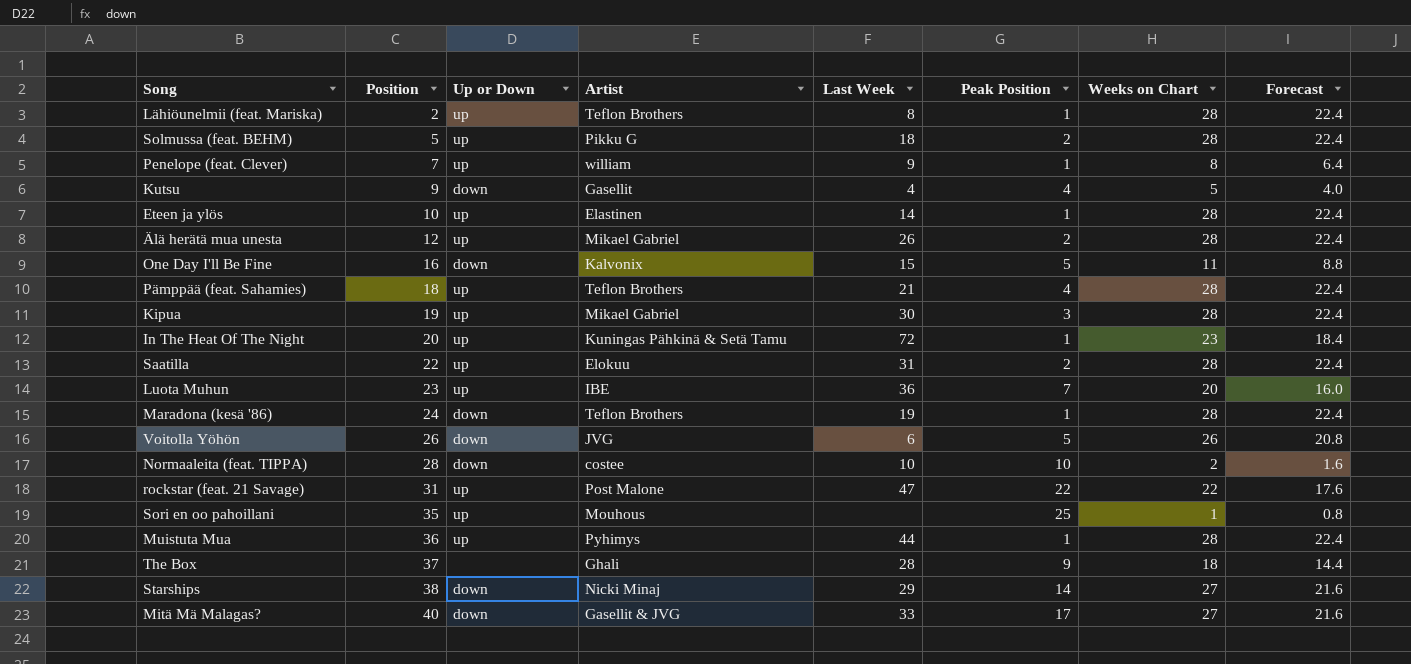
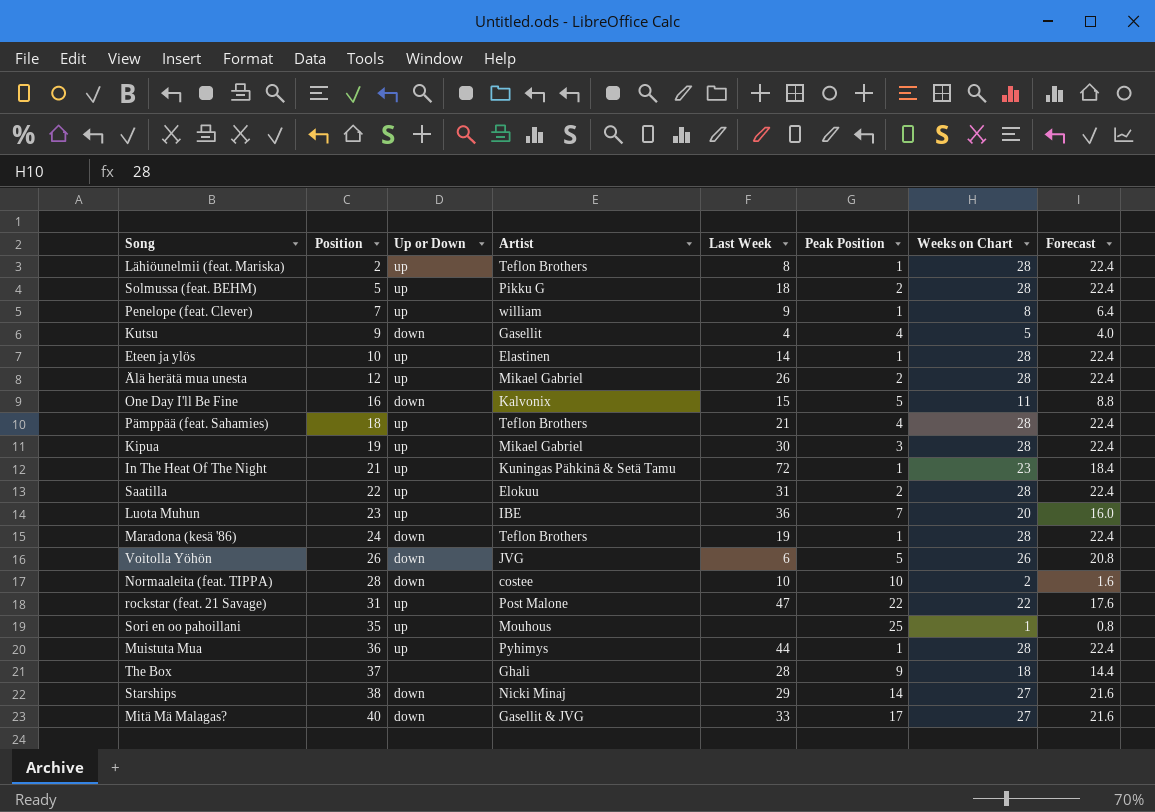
In The Heat Of The Night | Position: 20 -> 21

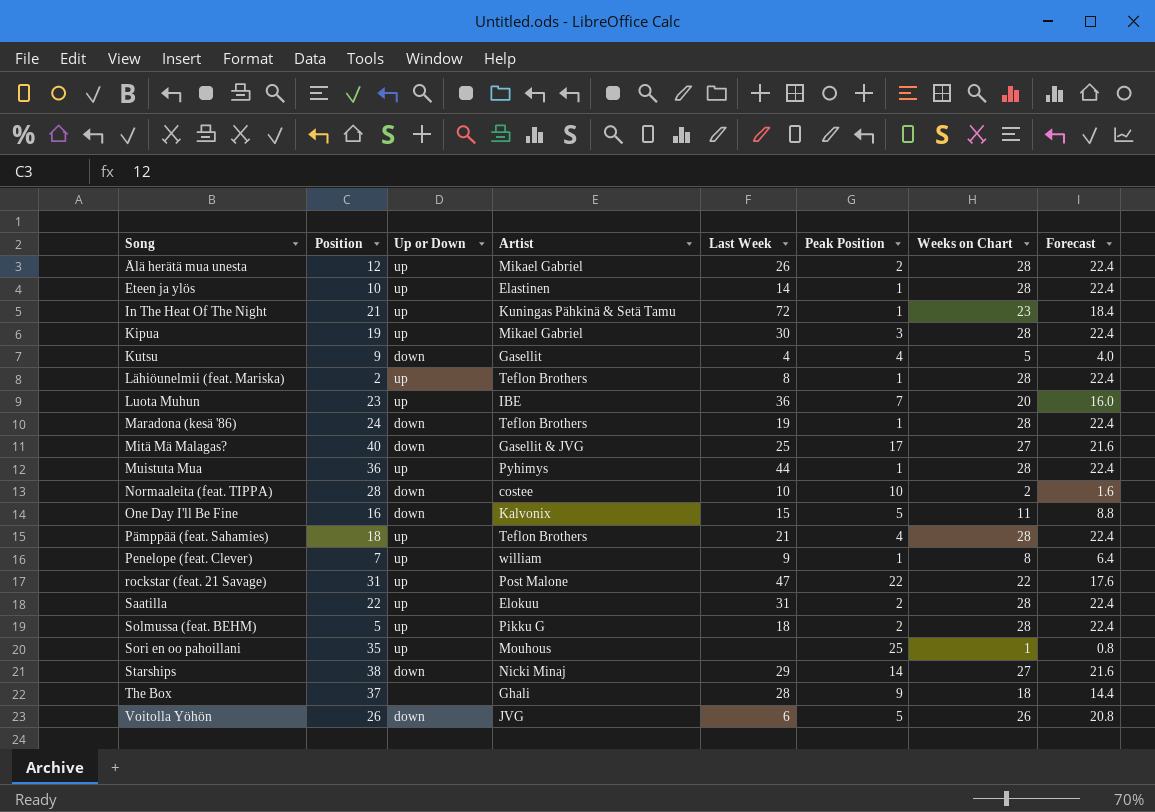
row order: Position ascending -> Song ascending
Mitä Mä Malagas? | Last Week: 33 -> 25

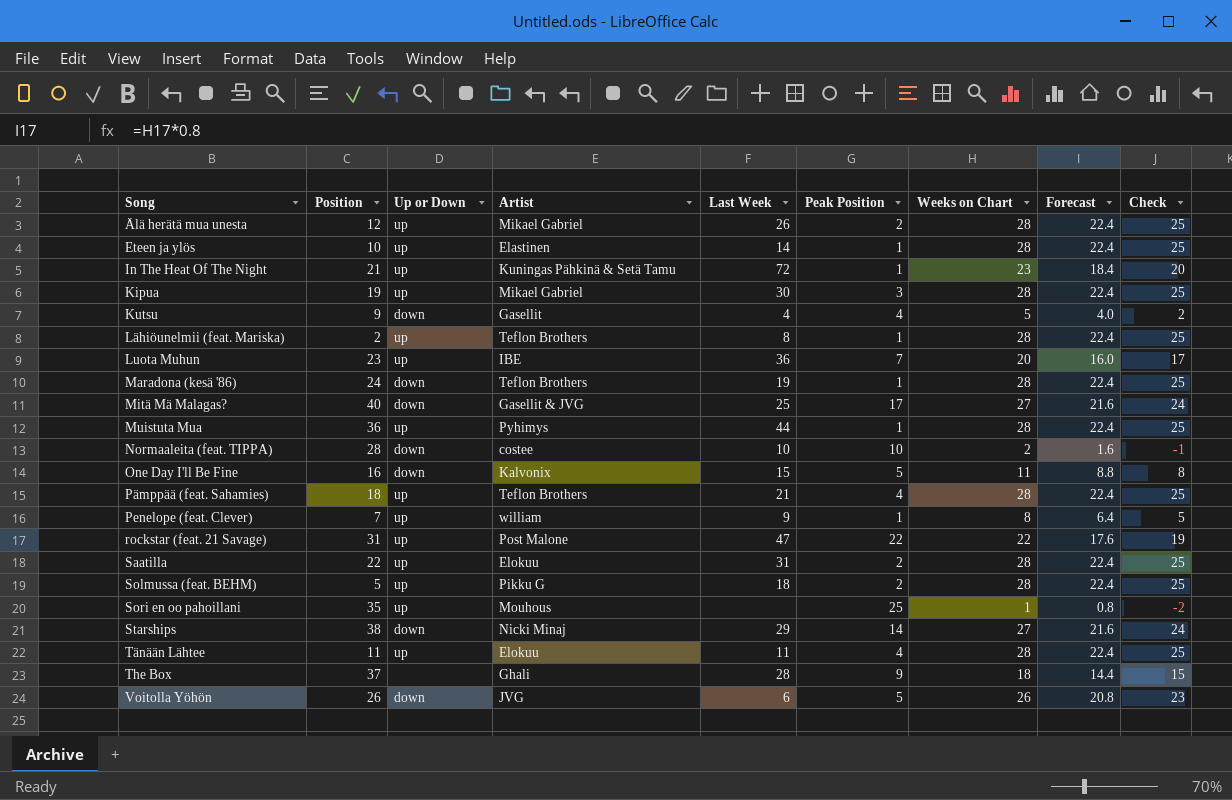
column Check | formula: none -> [Weeks on Chart] - 3
row Tänään Lähtee: none -> 11 | up | Elokuu | 11 | 4 | 28 | 22.4 | 25

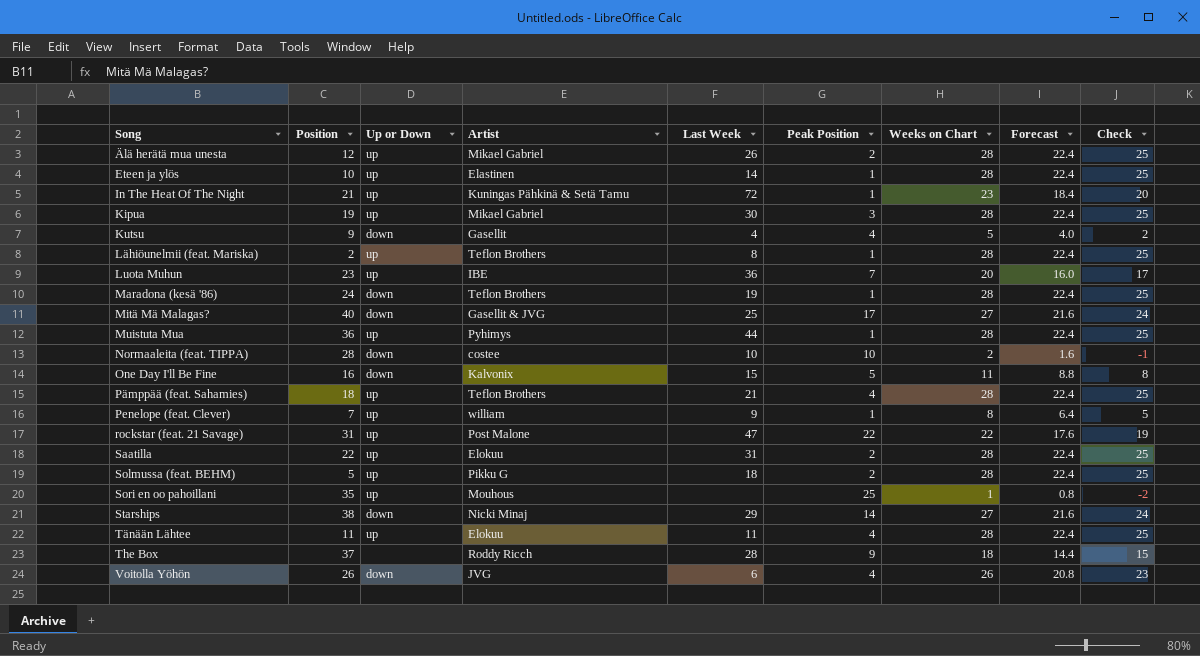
The Box | Artist: Ghali -> Roddy Ricch
Voitolla Yöhön | Peak Position: 5 -> 4

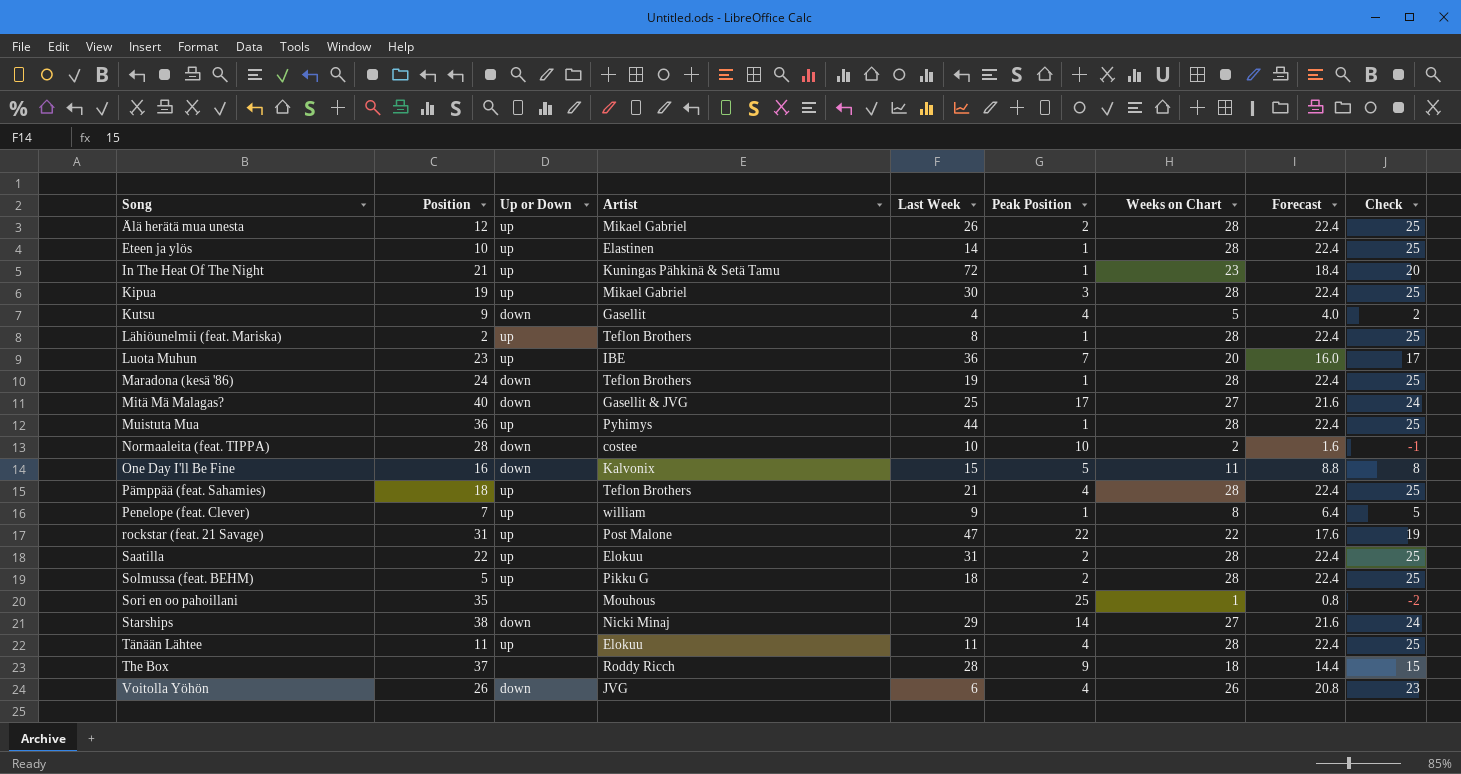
Sori en oo pahoillani | Up or Down: up -> none

